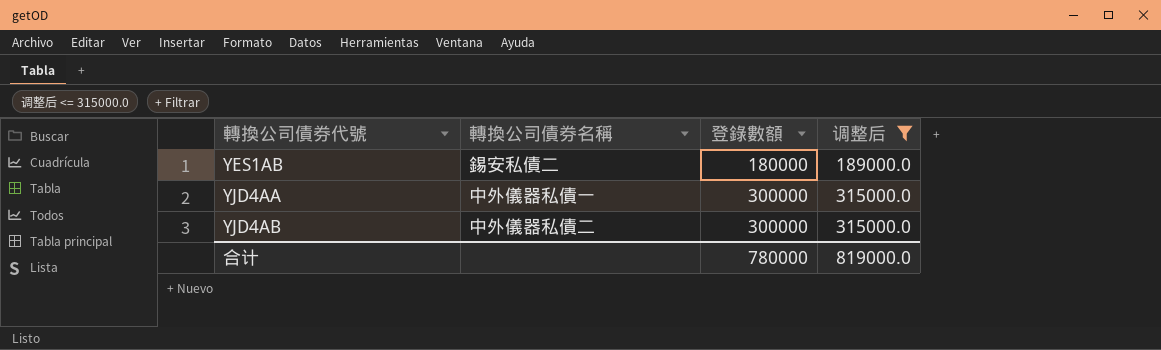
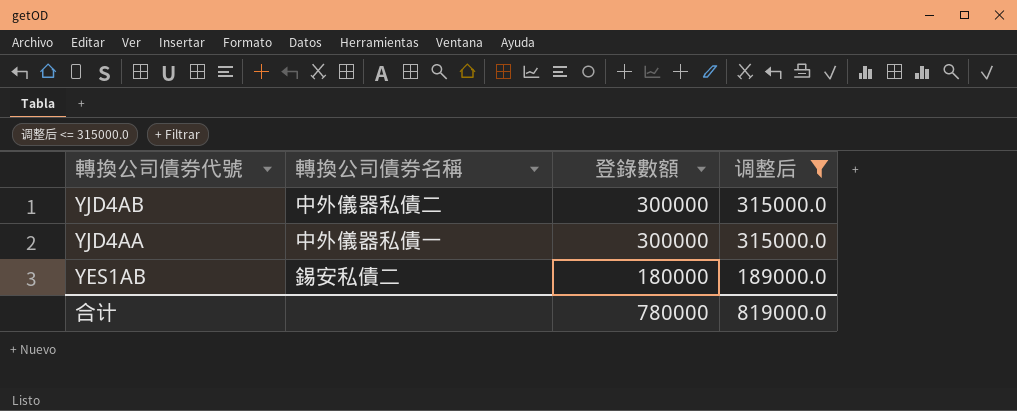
row order: 轉換公司債券代號 ascending -> 轉換公司債券代號 descending

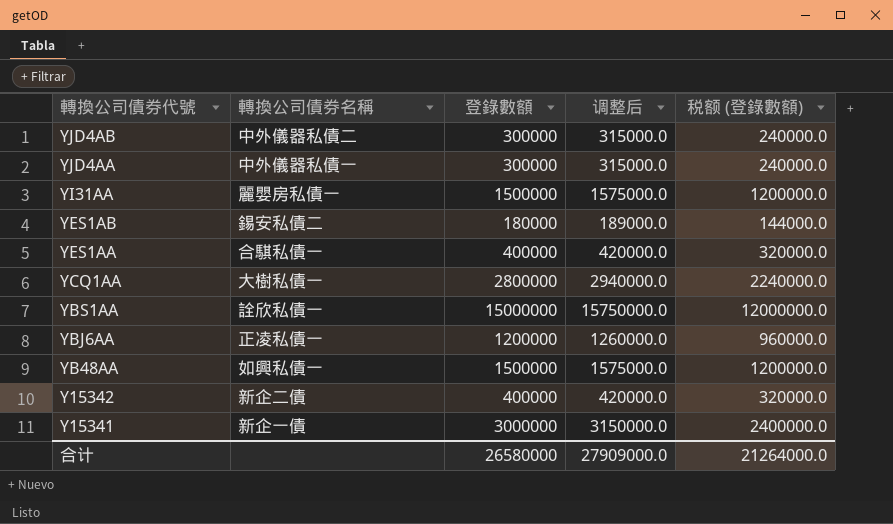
filter: 调整后 <= 315000.0 -> none
column 税额 (登錄數額) | formula: none -> [登錄數額] * 0.8
合计 | 登錄數額: 780000 -> 26580000
合计 | 调整后: 819000.0 -> 27909000.0

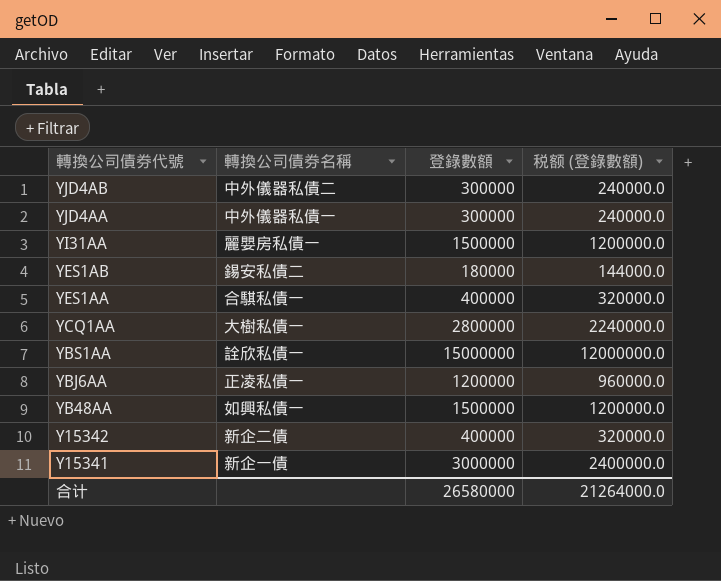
column 调整后 | formula: [登錄數額] * 1.05 -> none

